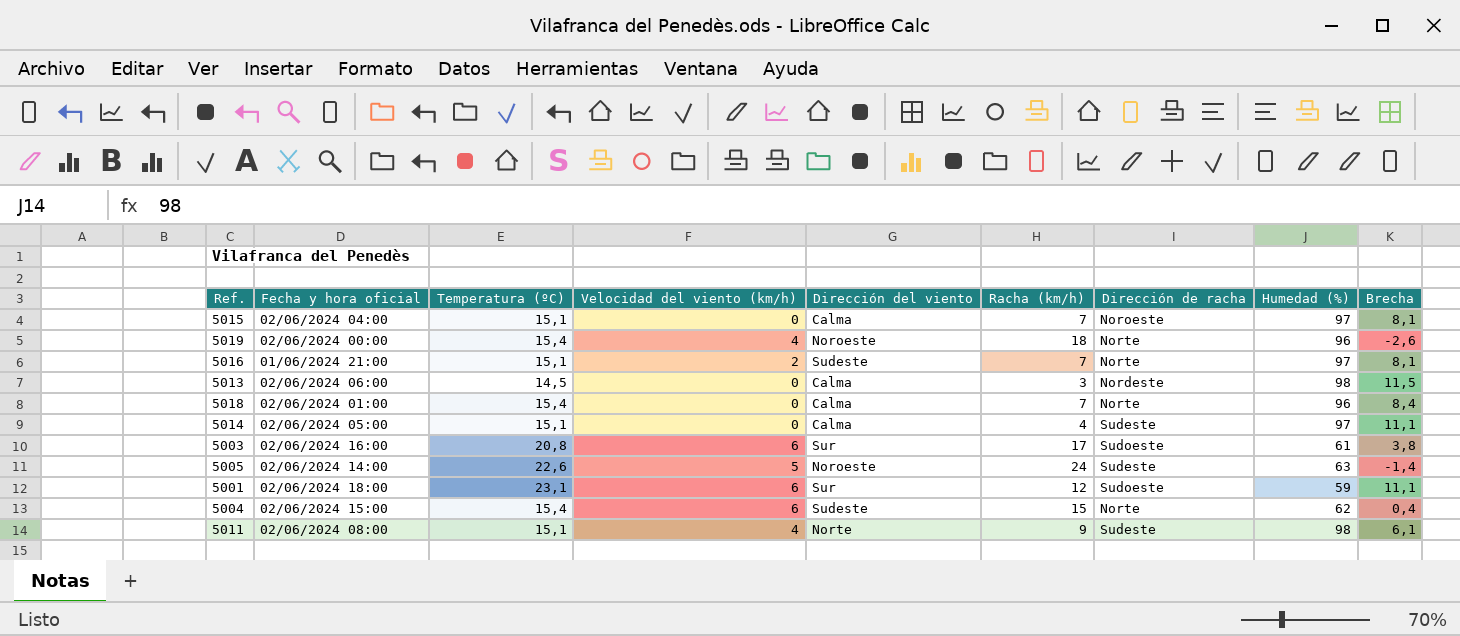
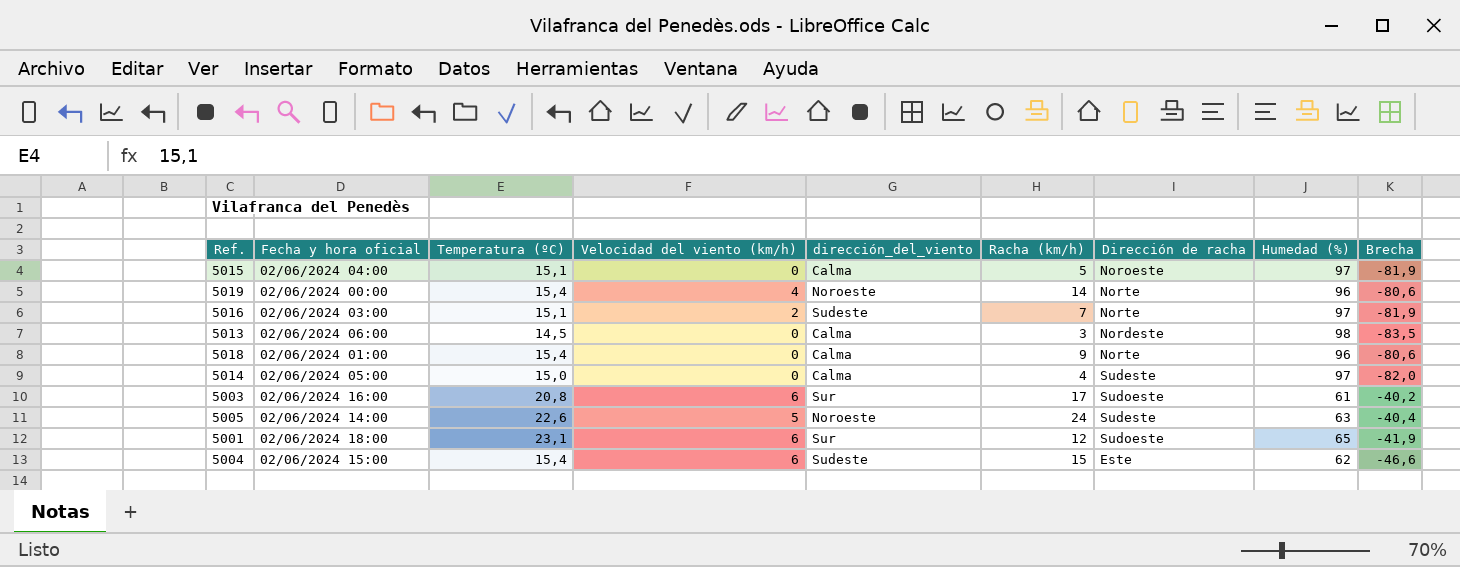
column name: Dirección del viento -> dirección_del_viento
column Brecha | formula: [Temperatura (ºC)] - [Racha (km/h)] -> [Temperatura (ºC)] - [Humedad (%)]
row 5011: 02/06/2024 08:00 | 15,1 | 4 | Norte | 9 | Sudeste | 98 | 6,1 -> none
5015 | Racha (km/h): 7 -> 5
5019 | Racha (km/h): 18 -> 14
5016 | Fecha y hora oficial: 01/06/2024 21:00 -> 02/06/2024 03:00
5018 | Racha (km/h): 7 -> 9
5014 | Temperatura (ºC): 15,1 -> 15,0
5001 | Humedad (%): 59 -> 65
5004 | Dirección de racha: Norte -> Este

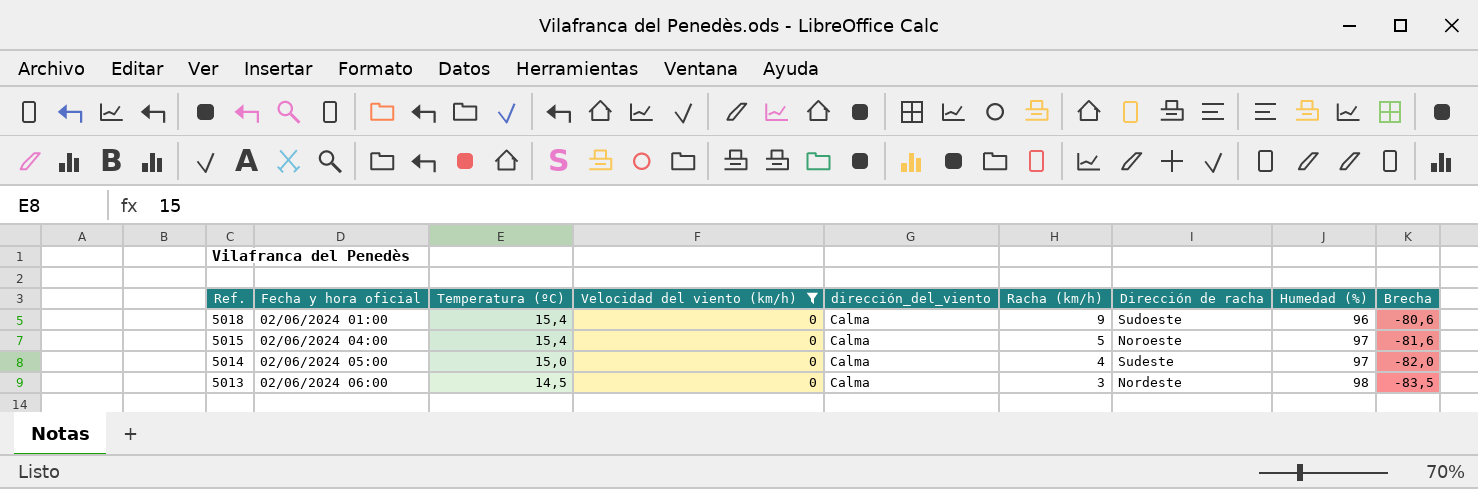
filter: none -> Velocidad del viento (km/h) = 0
row order: none -> Ref. descending
5018 | Dirección de racha: Norte -> Sudoeste
5015 | Temperatura (ºC): 15,1 -> 15,4
5015 | Brecha: -81,9 -> -81,6

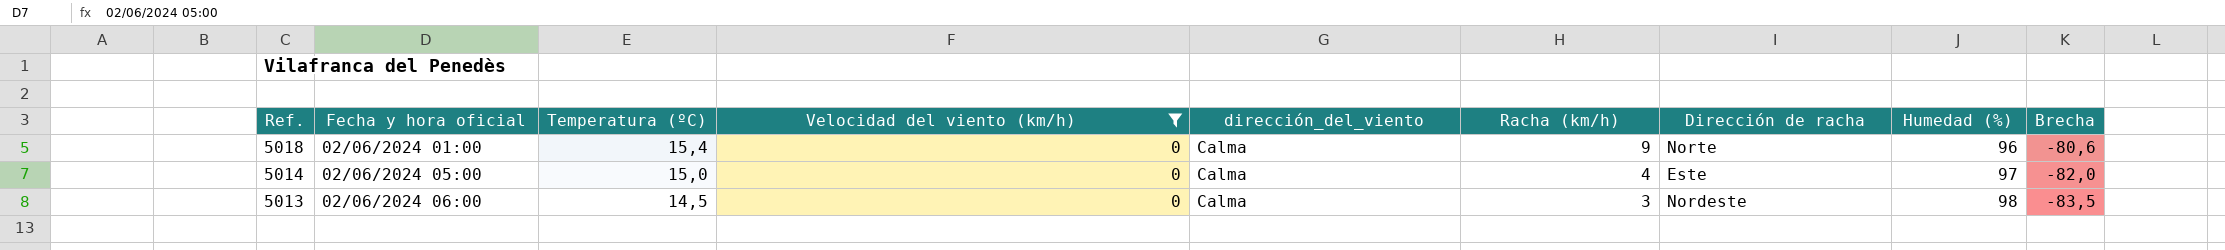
row 5015: 02/06/2024 04:00 | 15,4 | 0 | Calma | 5 | Noroeste | 97 | -81,6 -> none
5018 | Dirección de racha: Sudoeste -> Norte
5014 | Dirección de racha: Sudeste -> Este

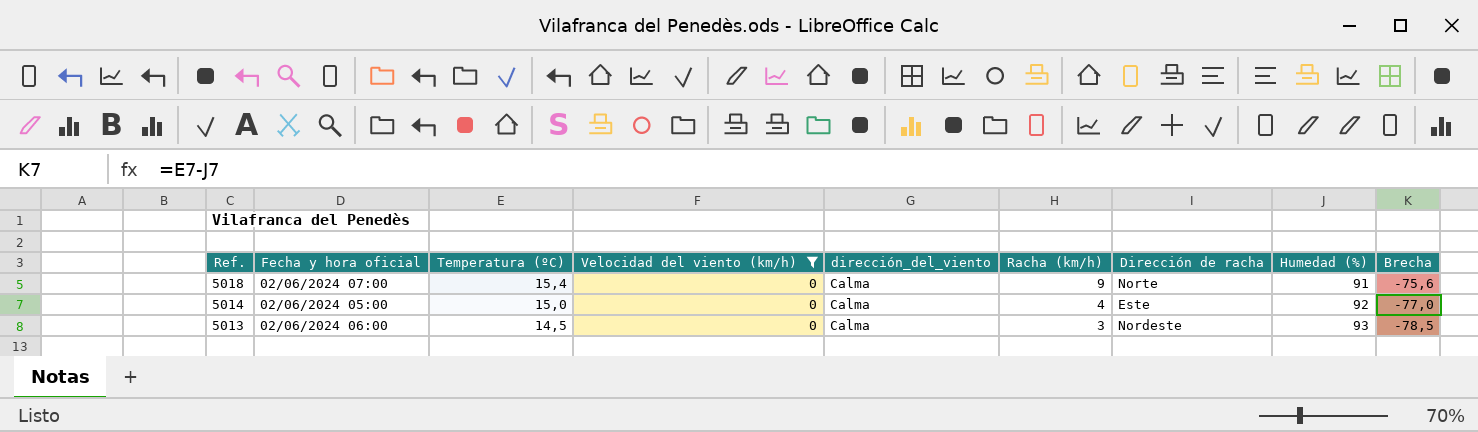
5018 | Fecha y hora oficial: 02/06/2024 01:00 -> 02/06/2024 07:00
5018 | Humedad (%): 96 -> 91
5018 | Brecha: -80,6 -> -75,6
5014 | Humedad (%): 97 -> 92
5014 | Brecha: -82,0 -> -77,0
5013 | Humedad (%): 98 -> 93
5013 | Brecha: -83,5 -> -78,5

